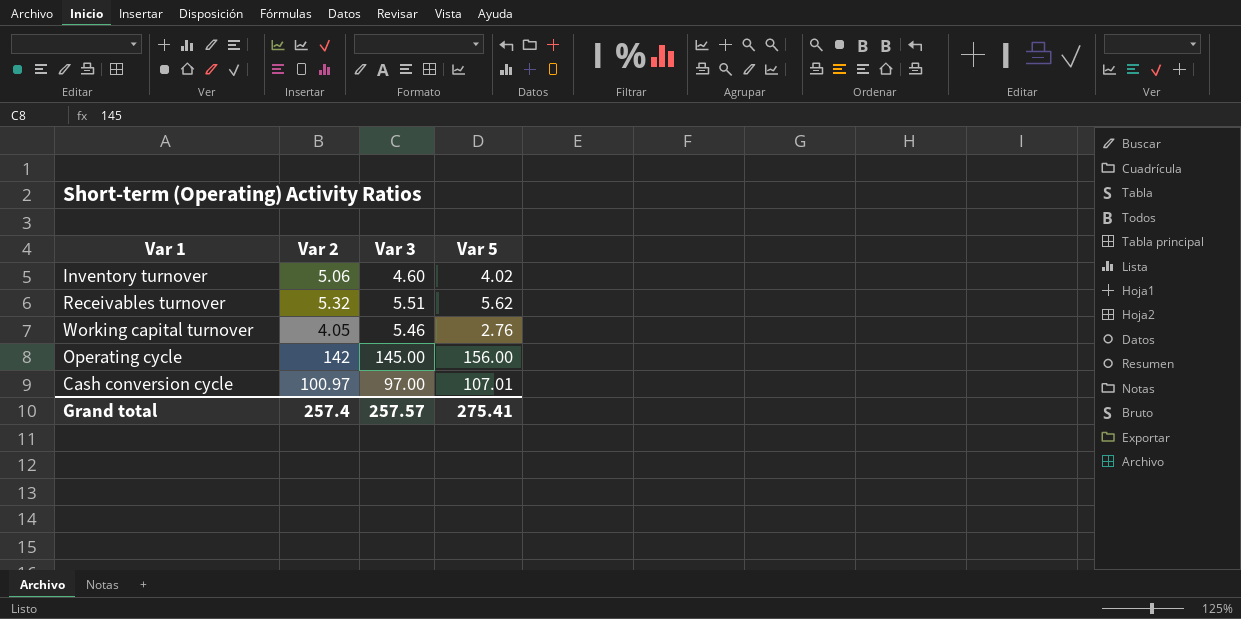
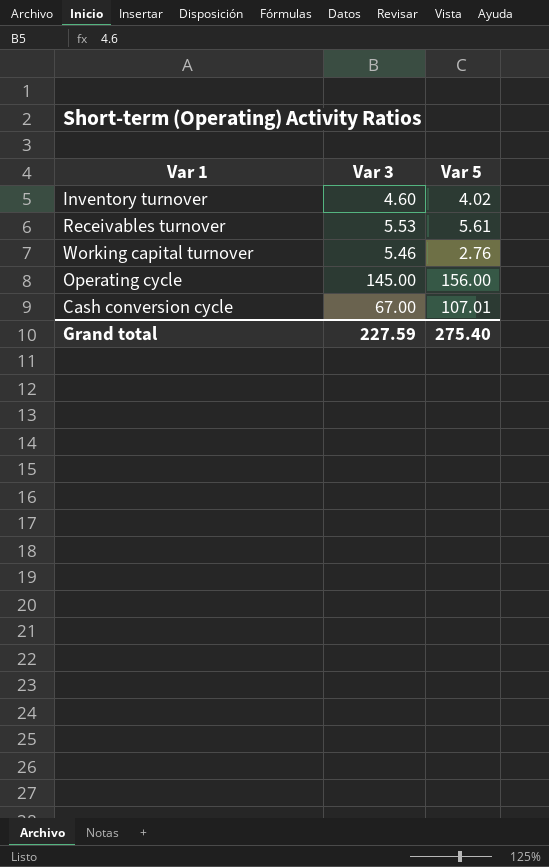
column Var 2 | position: 2 -> none
Receivables turnover | Var 3: 5.51 -> 5.53
Receivables turnover | Var 5: 5.62 -> 5.61
Cash conversion cycle | Var 3: 97.00 -> 67.00
Grand total | Var 3: 257.57 -> 227.59
Grand total | Var 5: 275.41 -> 275.40

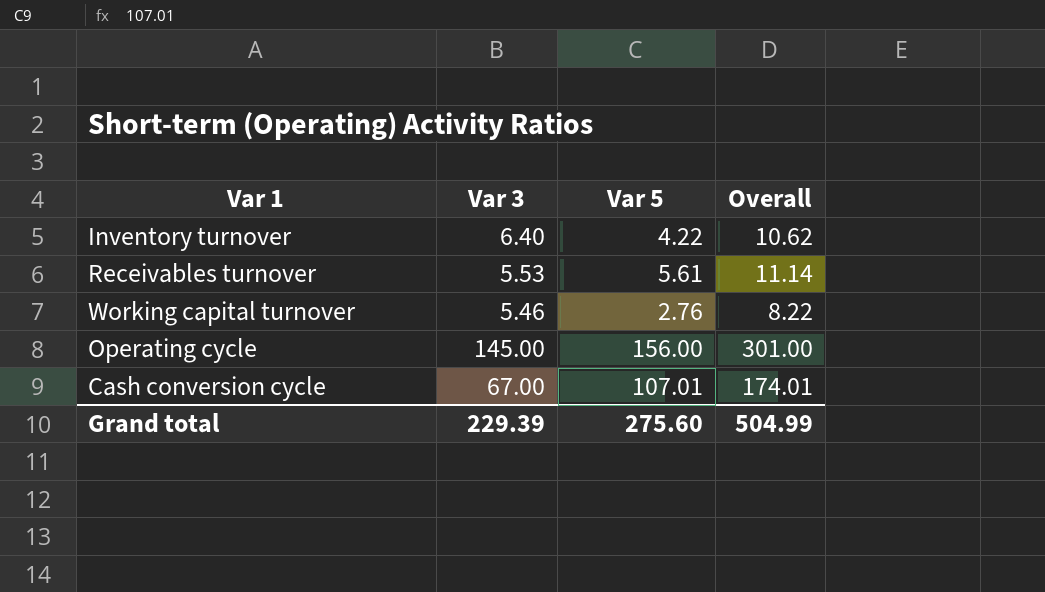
column Overall | formula: none -> [Var 3] + [Var 5]
Inventory turnover | Var 3: 4.60 -> 6.40
Inventory turnover | Var 5: 4.02 -> 4.22
Grand total | Var 3: 227.59 -> 229.39
Grand total | Var 5: 275.40 -> 275.60

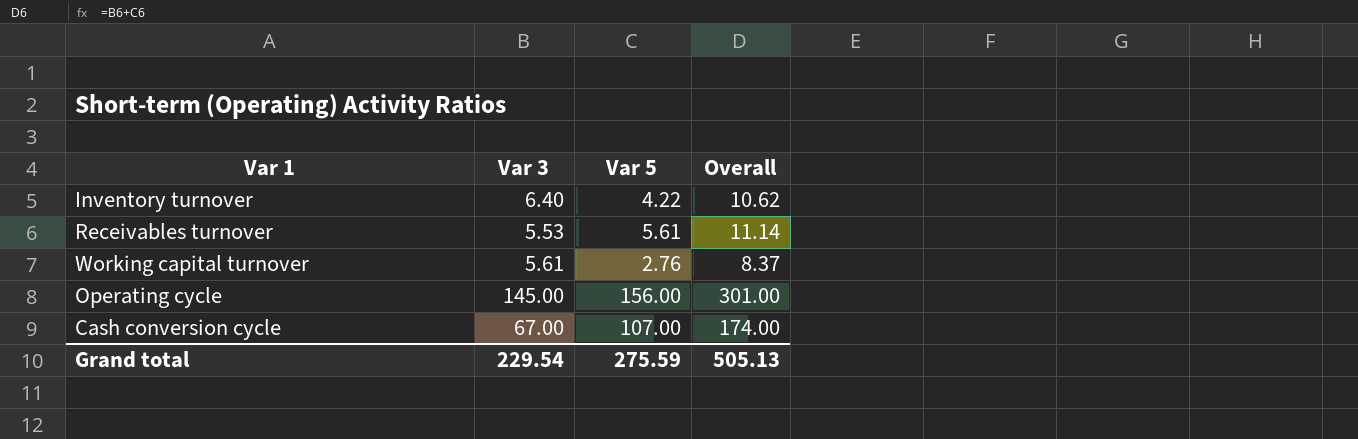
Working capital turnover | Var 3: 5.46 -> 5.61
Working capital turnover | Overall: 8.22 -> 8.37
Cash conversion cycle | Var 5: 107.01 -> 107.00
Cash conversion cycle | Overall: 174.01 -> 174.00
Grand total | Var 3: 229.39 -> 229.54
Grand total | Var 5: 275.60 -> 275.59
Grand total | Overall: 504.99 -> 505.13

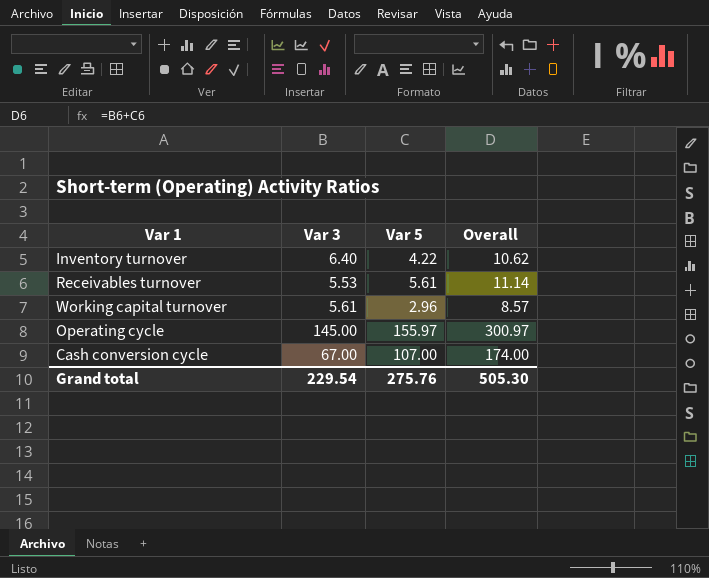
Working capital turnover | Var 5: 2.76 -> 2.96
Working capital turnover | Overall: 8.37 -> 8.57
Operating cycle | Var 5: 156.00 -> 155.97
Operating cycle | Overall: 301.00 -> 300.97
Grand total | Var 5: 275.59 -> 275.76
Grand total | Overall: 505.13 -> 505.30

